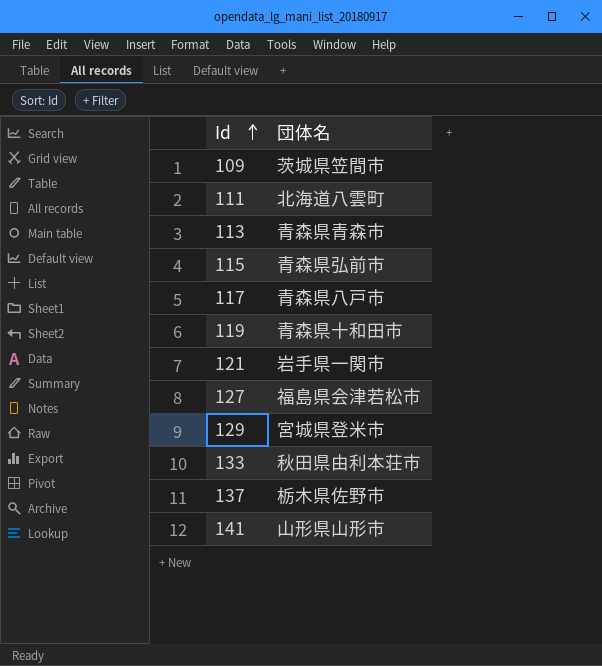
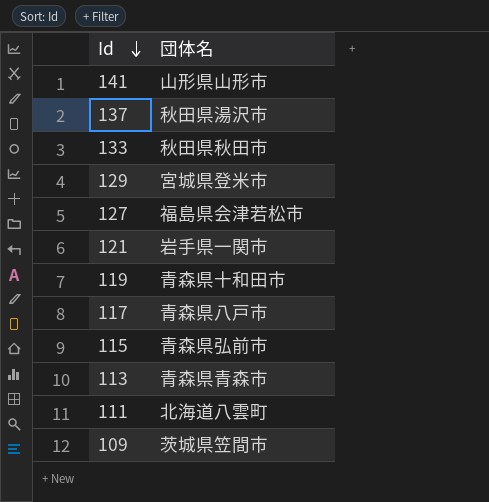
row order: Id ascending -> Id descending
137 | 団体名: 栃木県佐野市 -> 秋田県湯沢市
133 | 団体名: 秋田県由利本荘市 -> 秋田県秋田市

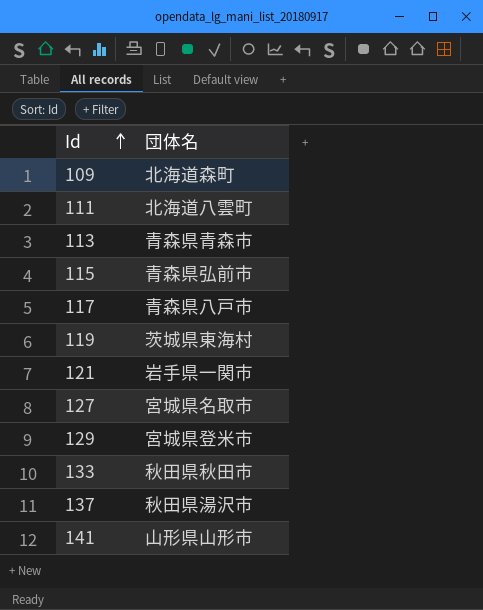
row order: Id descending -> Id ascending
109 | 団体名: 茨城県笠間市 -> 北海道森町
119 | 団体名: 青森県十和田市 -> 茨城県東海村
127 | 団体名: 福島県会津若松市 -> 宮城県名取市

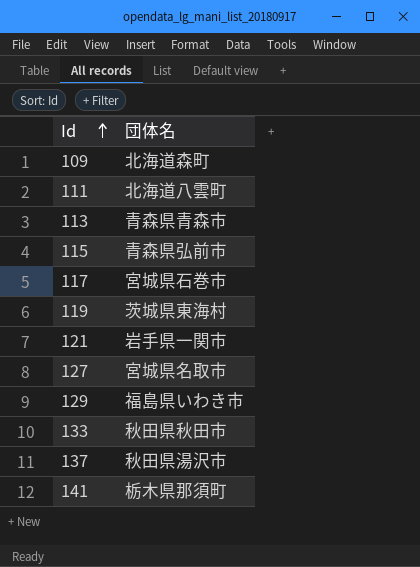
117 | 団体名: 青森県八戸市 -> 宮城県石巻市
129 | 団体名: 宮城県登米市 -> 福島県いわき市
141 | 団体名: 山形県山形市 -> 栃木県那須町

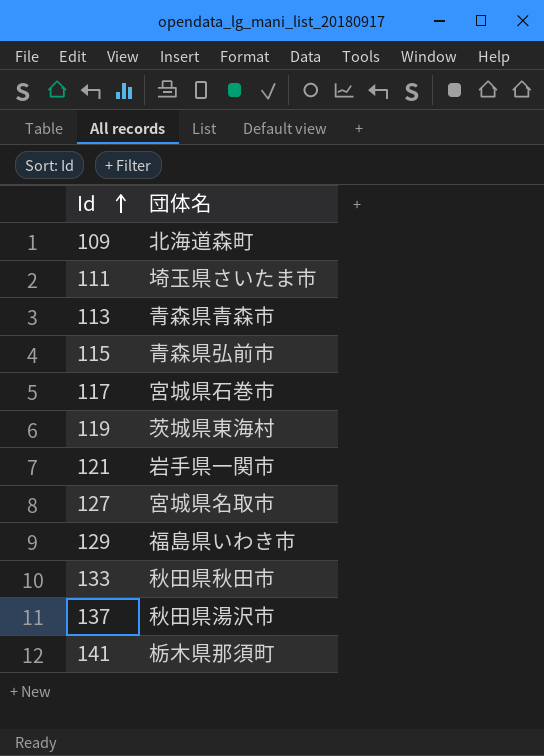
111 | 団体名: 北海道八雲町 -> 埼玉県さいたま市

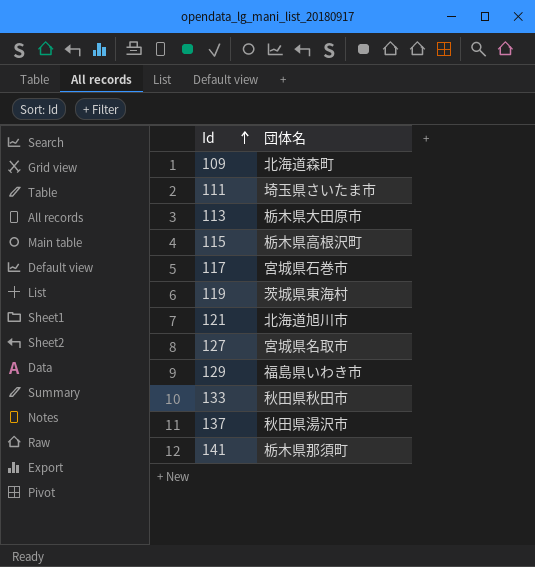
113 | 団体名: 青森県青森市 -> 栃木県大田原市
115 | 団体名: 青森県弘前市 -> 栃木県高根沢町
121 | 団体名: 岩手県一関市 -> 北海道旭川市

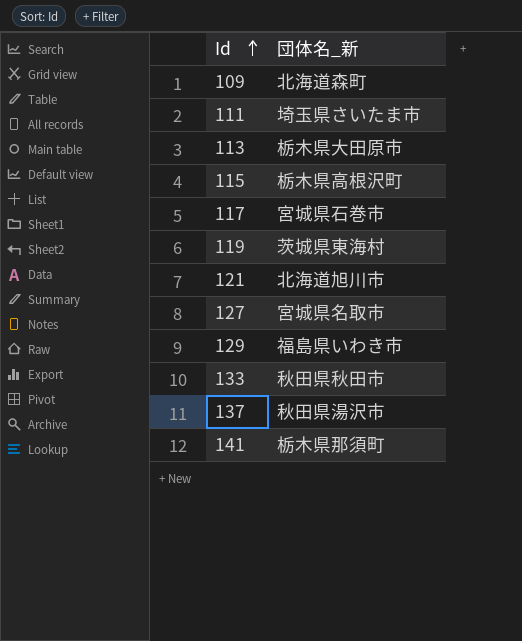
column name: 団体名 -> 団体名_新

